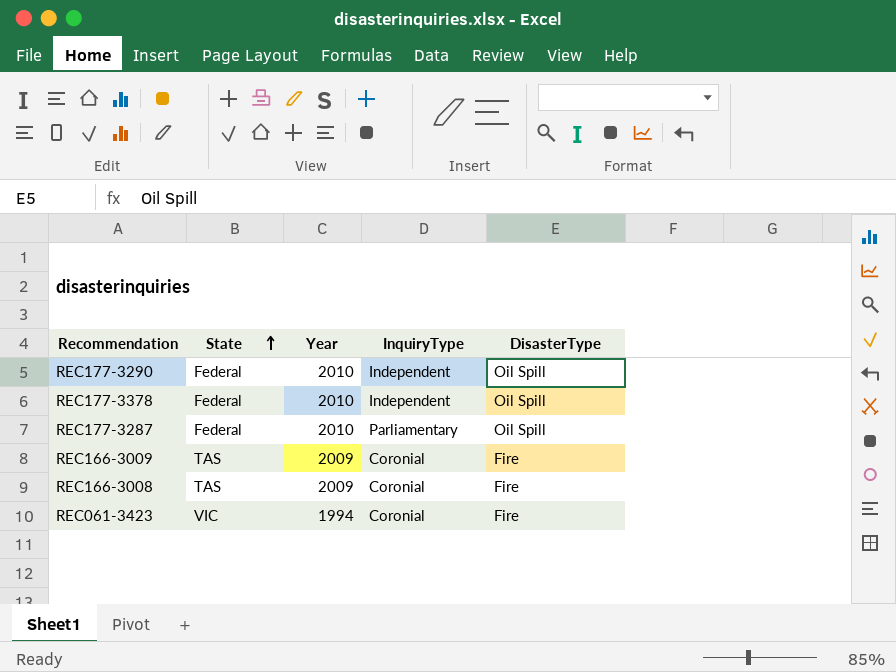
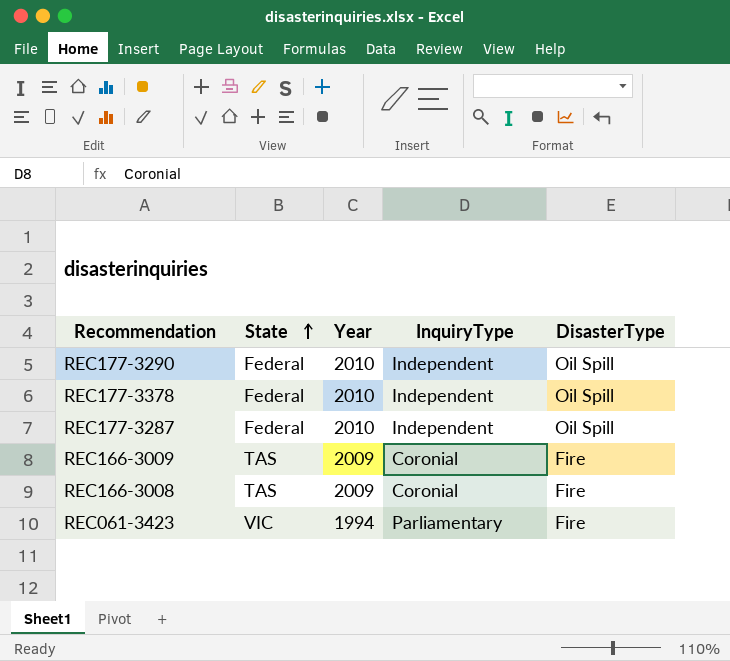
REC177-3287 | InquiryType: Parliamentary -> Independent
REC061-3423 | InquiryType: Coronial -> Parliamentary

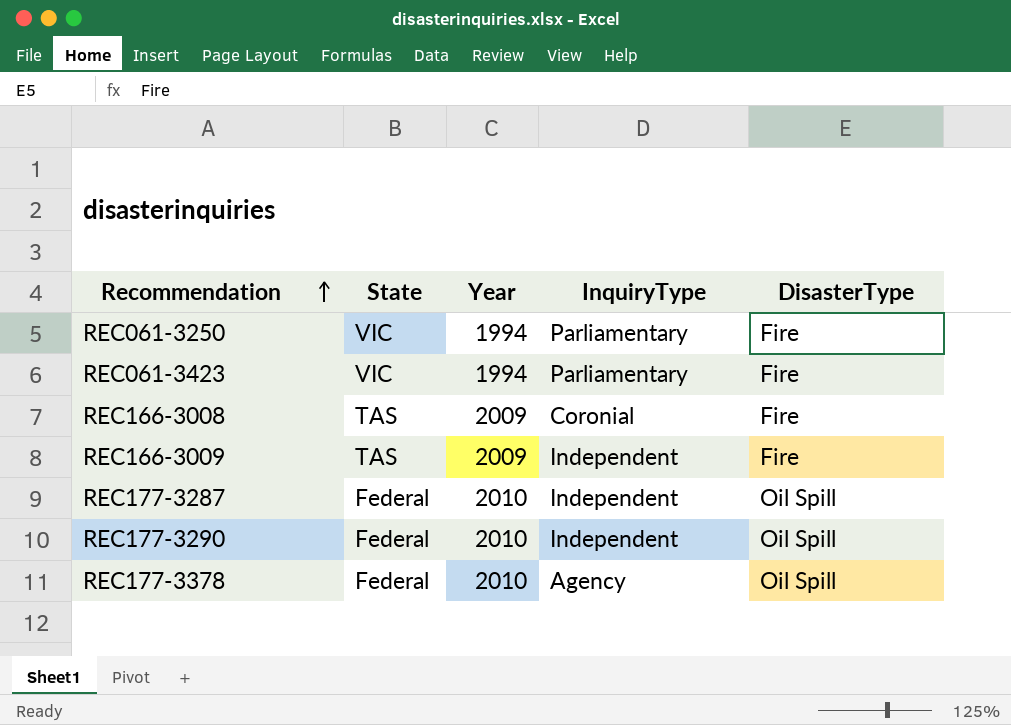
row order: State ascending -> Recommendation ascending
row REC061-3250: none -> VIC | 1994 | Parliamentary | Fire
REC166-3009 | InquiryType: Coronial -> Independent
REC177-3378 | InquiryType: Independent -> Agency

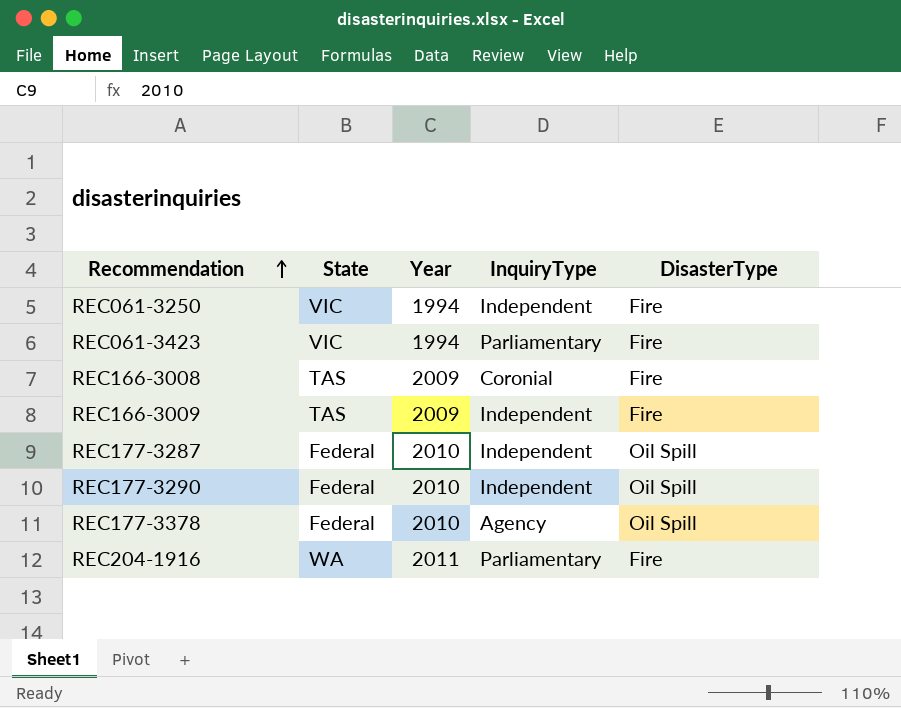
REC061-3250 | InquiryType: Parliamentary -> Independent
row REC204-1916: none -> WA | 2011 | Parliamentary | Fire

